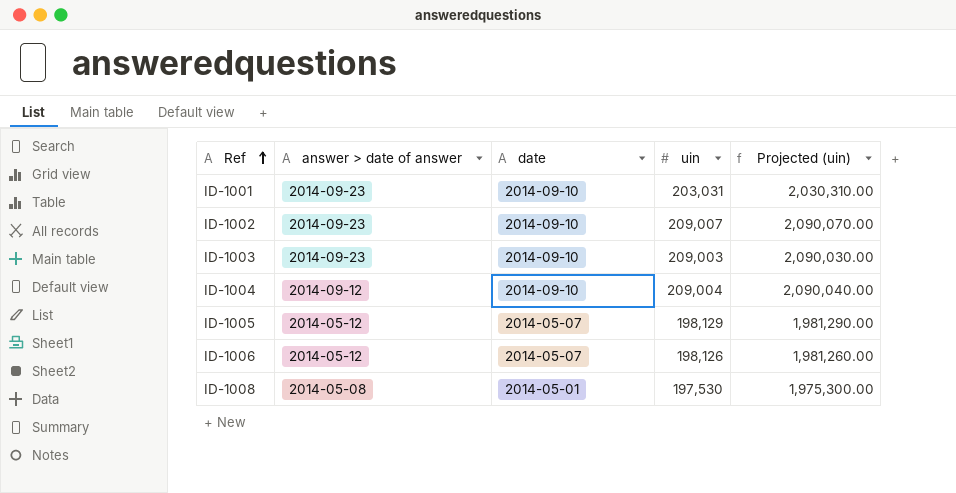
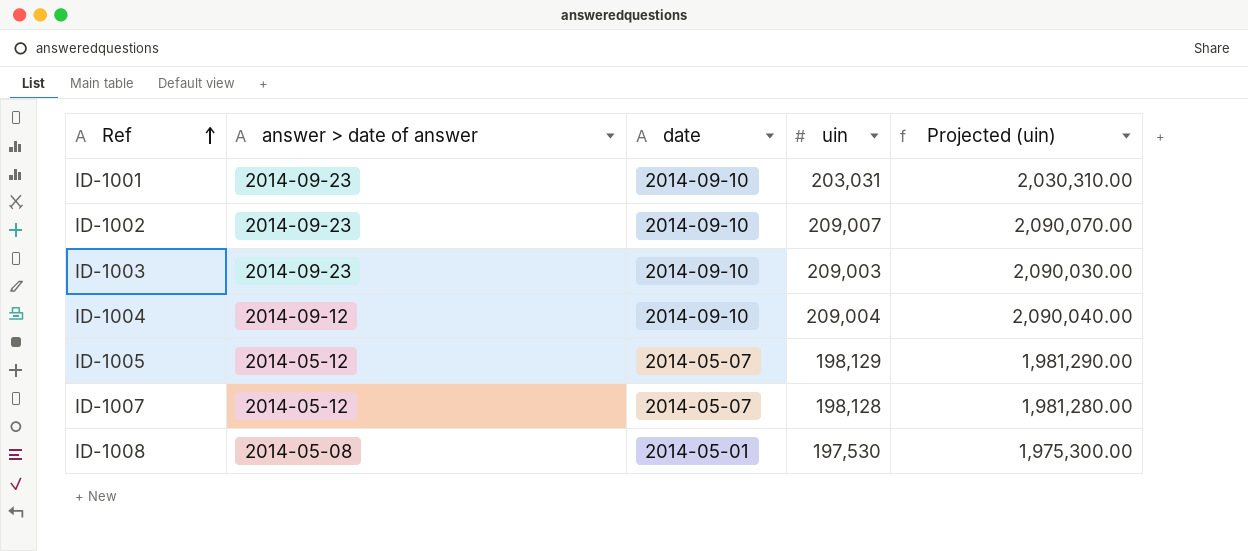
row ID-1006: 2014-05-12 | 2014-05-07 | 198,126 | 1,981,260.00 -> none
row ID-1007: none -> 2014-05-12 | 2014-05-07 | 198,128 | 1,981,280.00

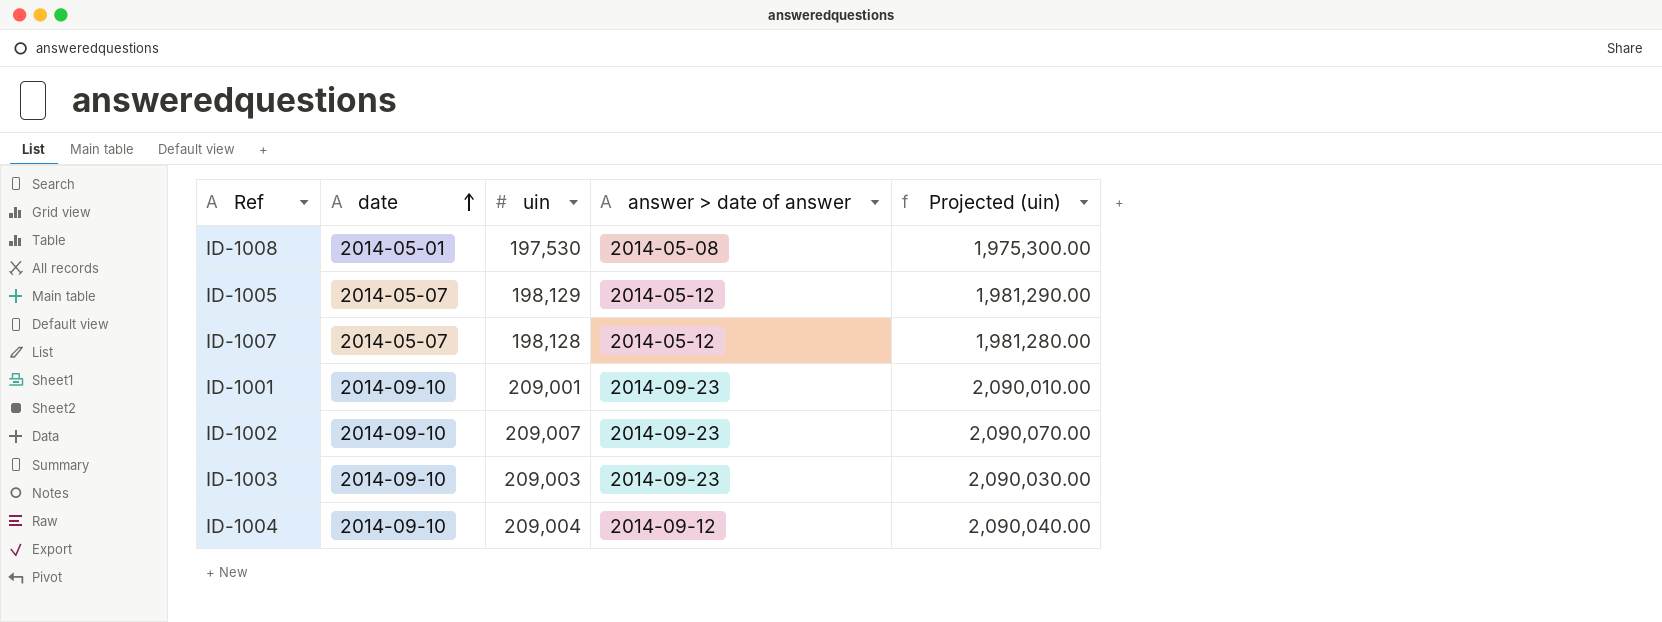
row order: Ref ascending -> date ascending
column answer > date of answer | position: 2 -> 4
ID-1001 | uin: 203,031 -> 209,001
ID-1001 | Projected (uin): 2,030,310.00 -> 2,090,010.00

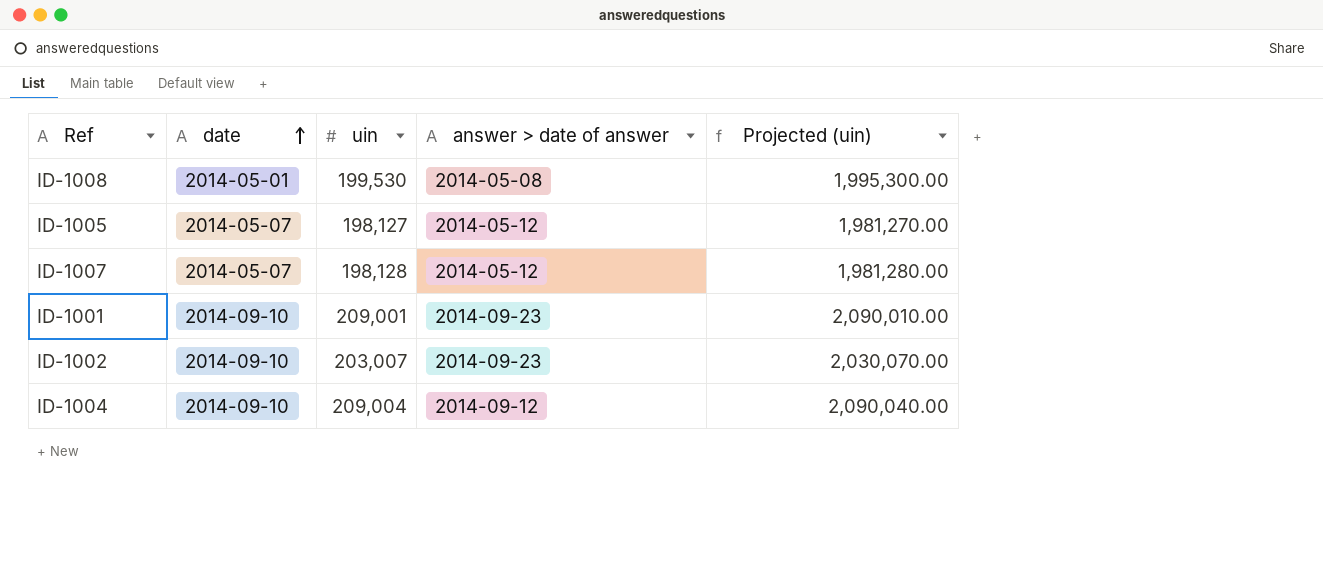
row ID-1003: 2014-09-10 | 209,003 | 2014-09-23 | 2,090,030.00 -> none
ID-1008 | uin: 197,530 -> 199,530
ID-1008 | Projected (uin): 1,975,300.00 -> 1,995,300.00
ID-1005 | uin: 198,129 -> 198,127
ID-1005 | Projected (uin): 1,981,290.00 -> 1,981,270.00
ID-1002 | uin: 209,007 -> 203,007
ID-1002 | Projected (uin): 2,090,070.00 -> 2,030,070.00

